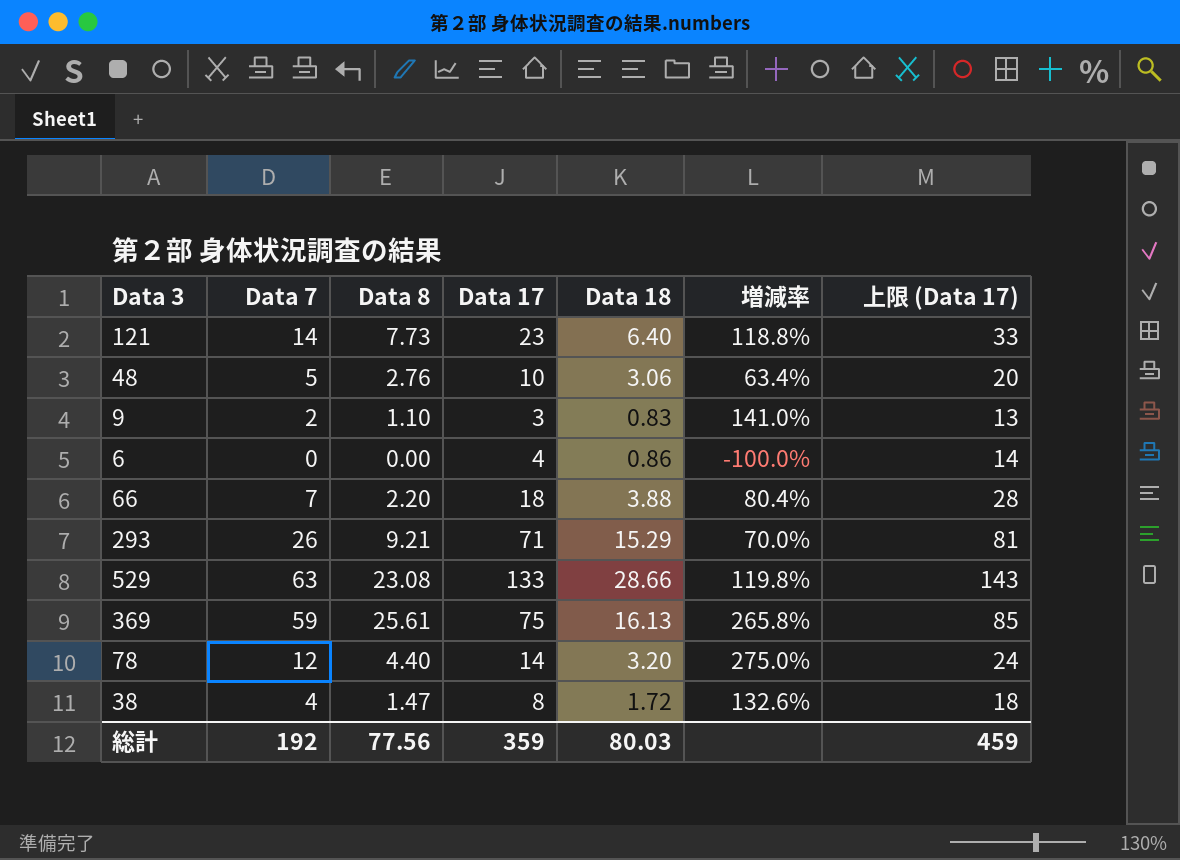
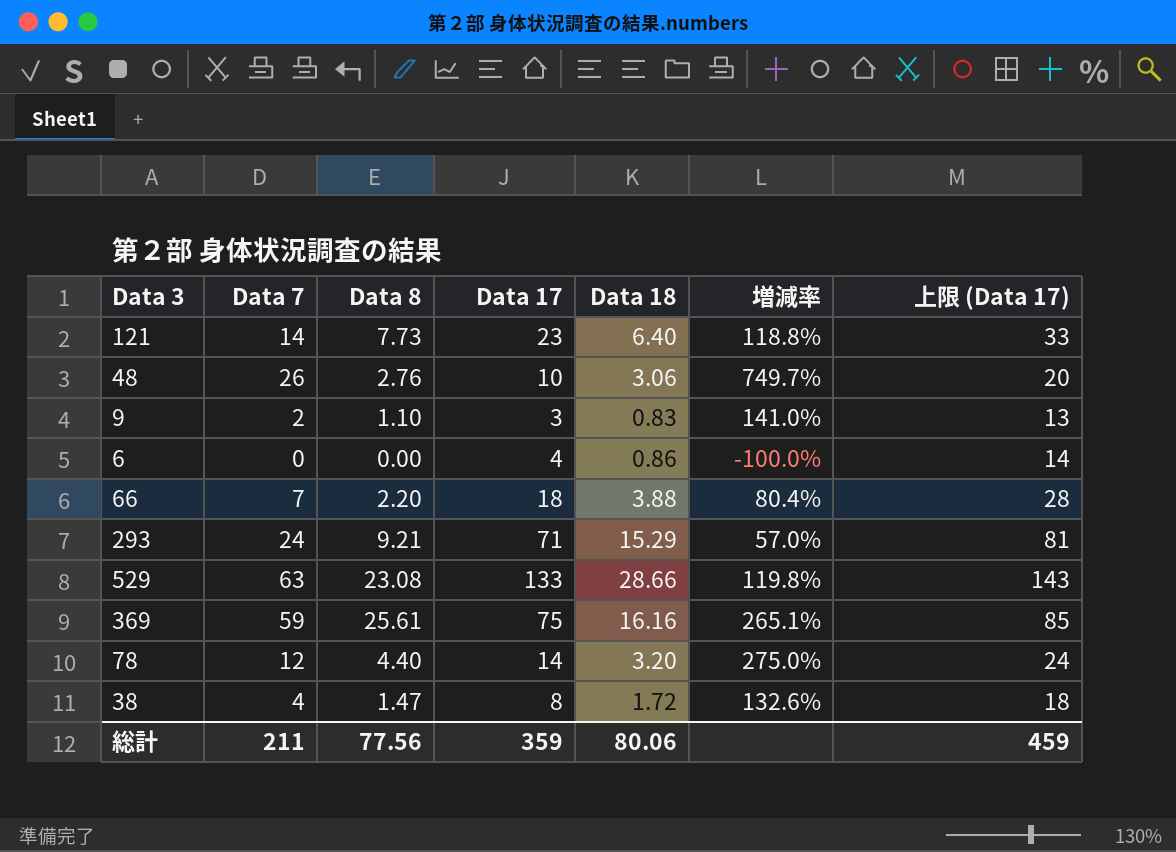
48 | Data 7: 5 -> 26
48 | 増減率: 63.4% -> 749.7%
293 | Data 7: 26 -> 24
293 | 増減率: 70.0% -> 57.0%
369 | Data 18: 16.13 -> 16.16
369 | 増減率: 265.8% -> 265.1%
総計 | Data 7: 192 -> 211
総計 | Data 18: 80.03 -> 80.06

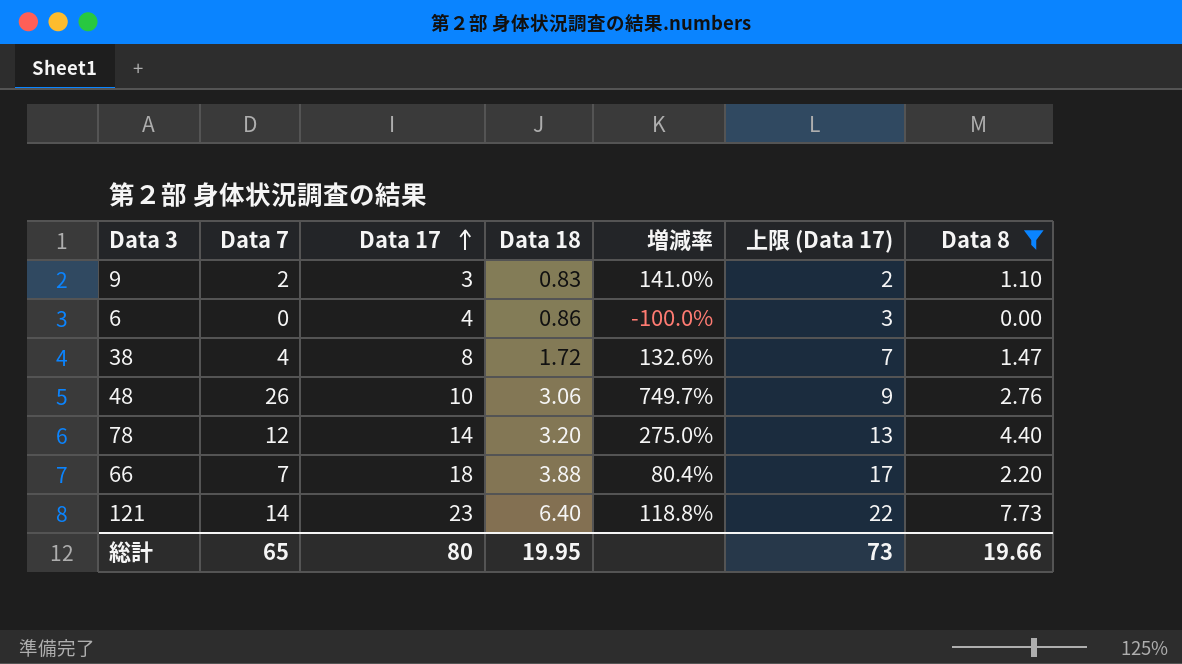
filter: none -> Data 8 <= 7.73
row order: none -> Data 17 ascending
column 上限 (Data 17) | formula: [Data 17] + 10 -> [Data 17] - 1
column Data 8 | position: 3 -> 7
総計 | Data 7: 211 -> 65
総計 | Data 17: 359 -> 80
総計 | Data 18: 80.06 -> 19.95
総計 | 上限 (Data 17): 459 -> 73
総計 | Data 8: 77.56 -> 19.66

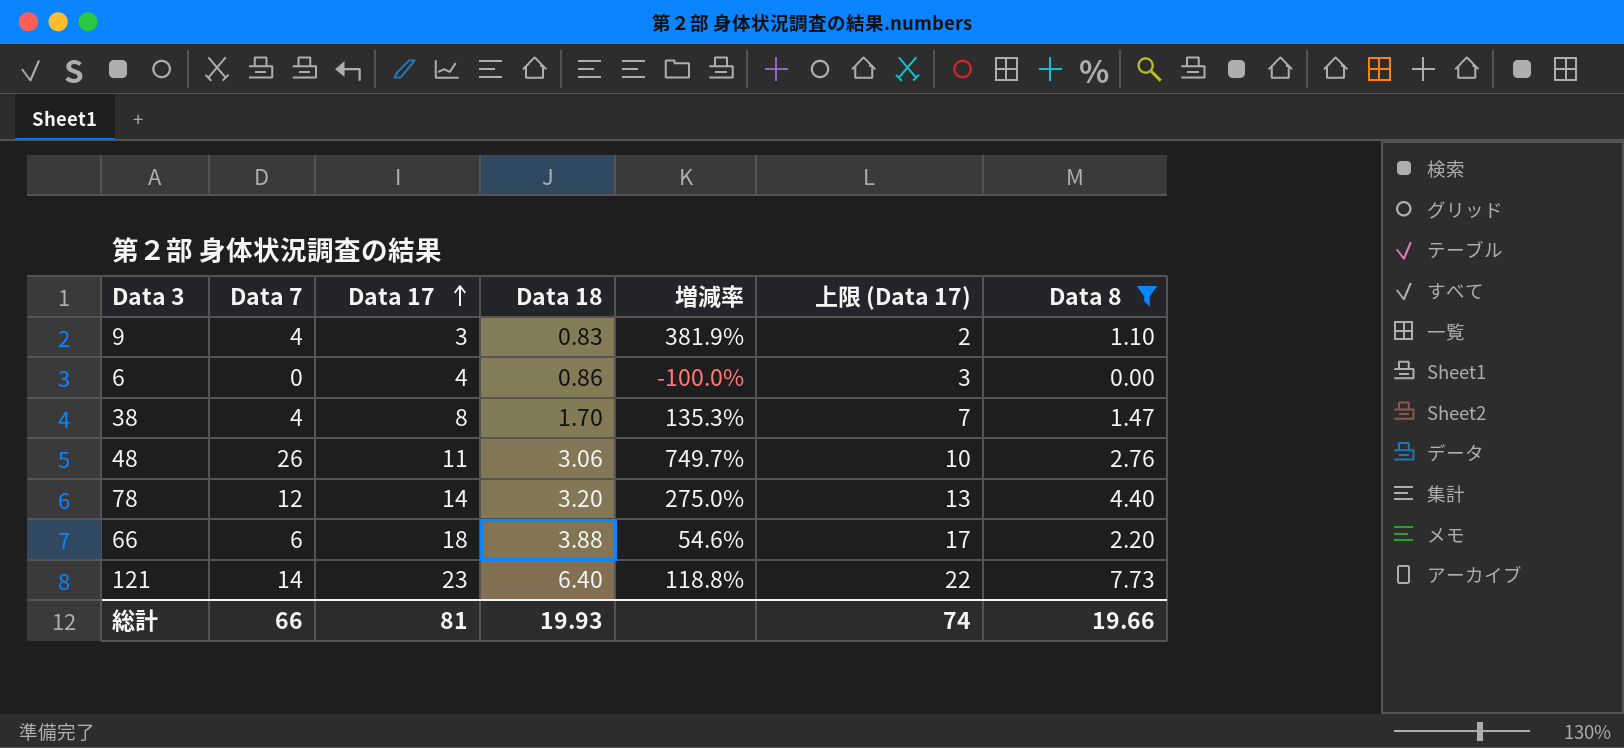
9 | Data 7: 2 -> 4
9 | 増減率: 141.0% -> 381.9%
38 | Data 18: 1.72 -> 1.70
38 | 増減率: 132.6% -> 135.3%
48 | Data 17: 10 -> 11
48 | 上限 (Data 17): 9 -> 10
66 | Data 7: 7 -> 6
66 | 増減率: 80.4% -> 54.6%
総計 | Data 7: 65 -> 66
総計 | Data 17: 80 -> 81
総計 | Data 18: 19.95 -> 19.93
総計 | 上限 (Data 17): 73 -> 74

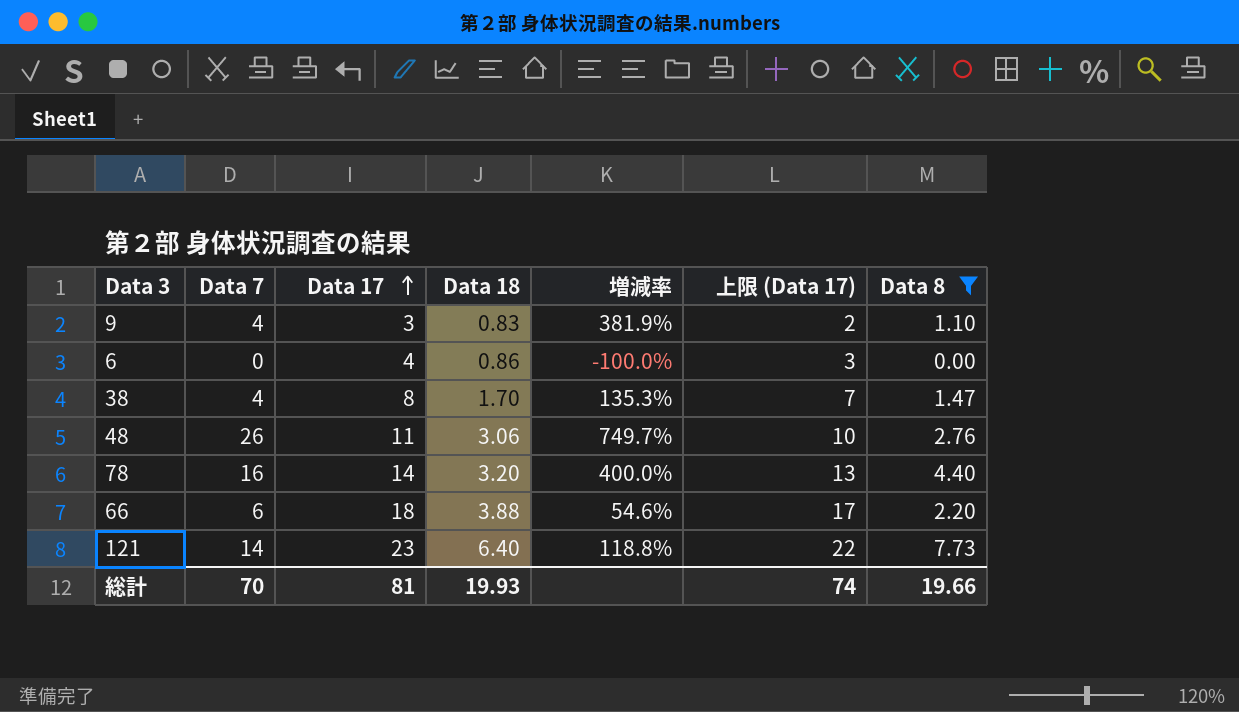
78 | Data 7: 12 -> 16
78 | 増減率: 275.0% -> 400.0%
総計 | Data 7: 66 -> 70

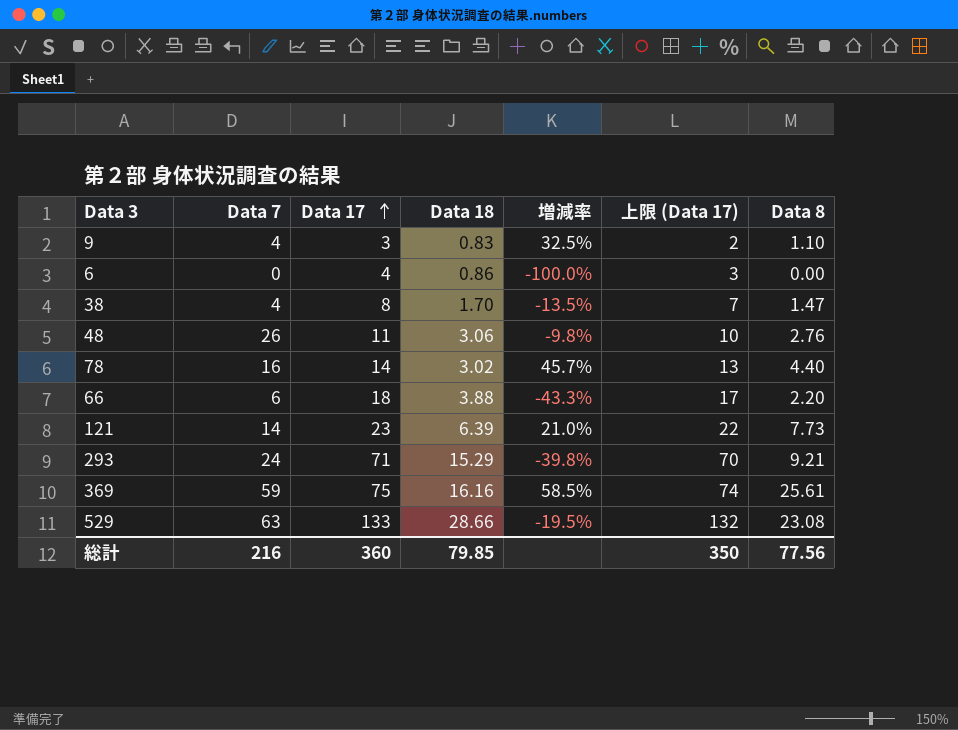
filter: Data 8 <= 7.73 -> none
column 増減率 | formula: ([Data 7] - [Data 18]) / [Data 18] -> ([Data 8] - [Data 18]) / [Data 18]
78 | Data 18: 3.20 -> 3.02
121 | Data 18: 6.40 -> 6.39
総計 | Data 7: 70 -> 216
総計 | Data 17: 81 -> 360
総計 | Data 18: 19.93 -> 79.85
総計 | 上限 (Data 17): 74 -> 350
総計 | Data 8: 19.66 -> 77.56

